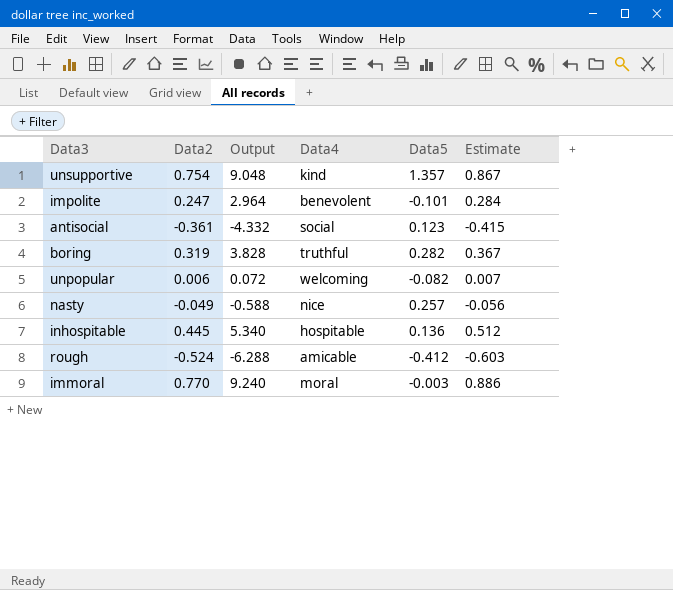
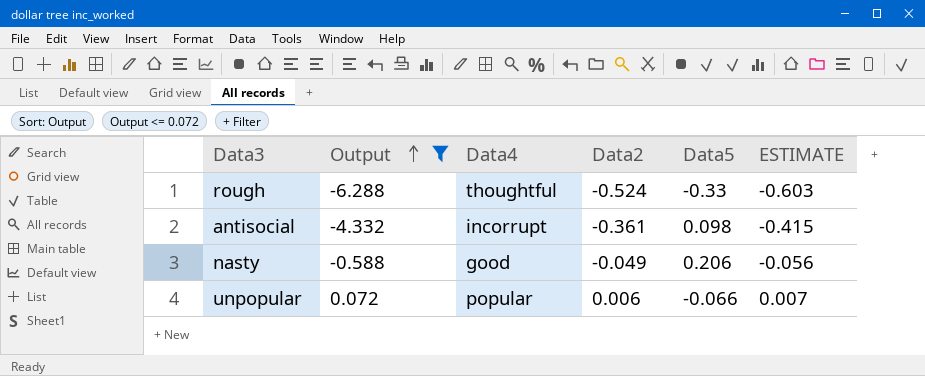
filter: none -> Output <= 0.072
row order: none -> Output ascending
column Data2 | position: 2 -> 4
column name: Estimate -> ESTIMATE
rough | Data4: amicable -> thoughtful
rough | Data5: -0.412 -> -0.33
antisocial | Data4: social -> incorrupt
antisocial | Data5: 0.123 -> 0.098
nasty | Data4: nice -> good
nasty | Data5: 0.257 -> 0.206
unpopular | Data4: welcoming -> popular
unpopular | Data5: -0.082 -> -0.066

